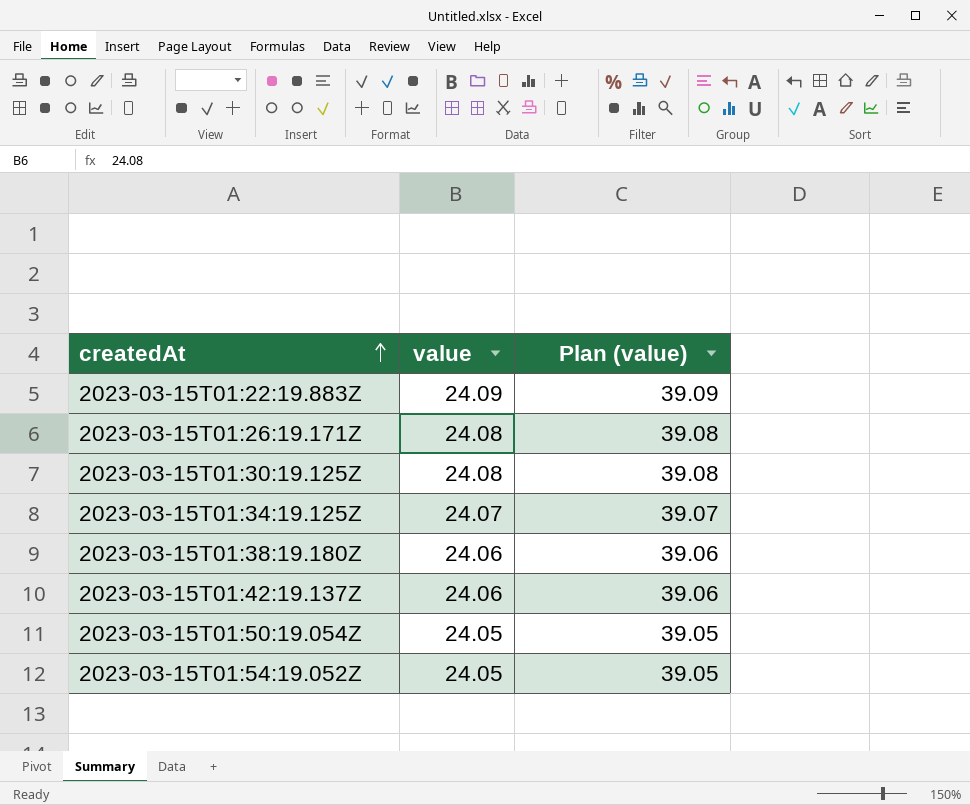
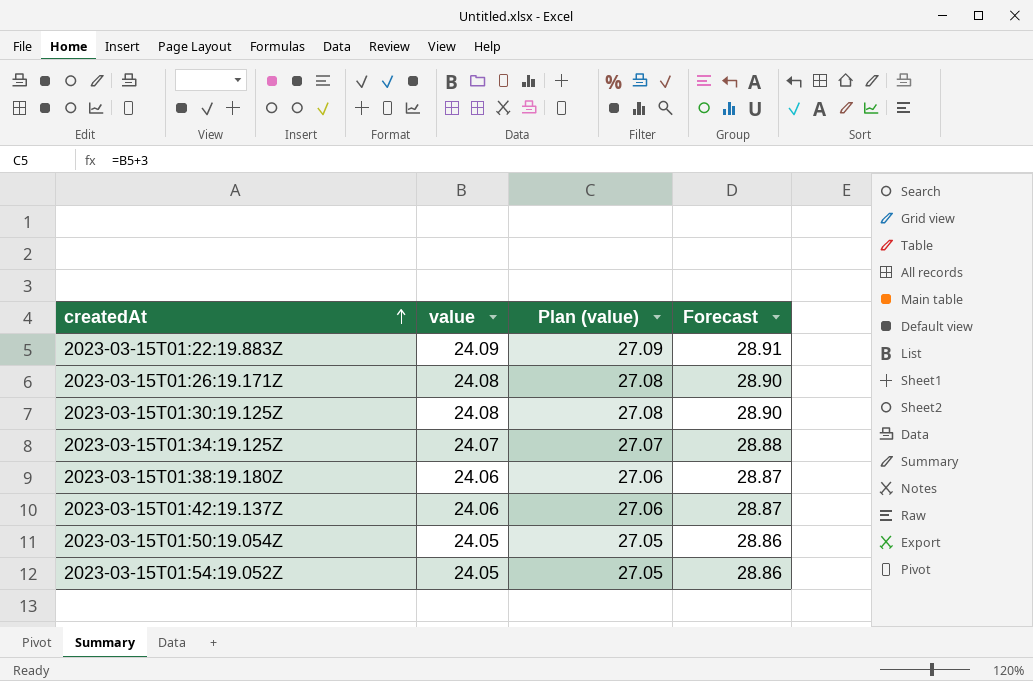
column Plan (value) | formula: [value] + 15 -> [value] + 3
column Forecast | formula: none -> [value] * 1.2

